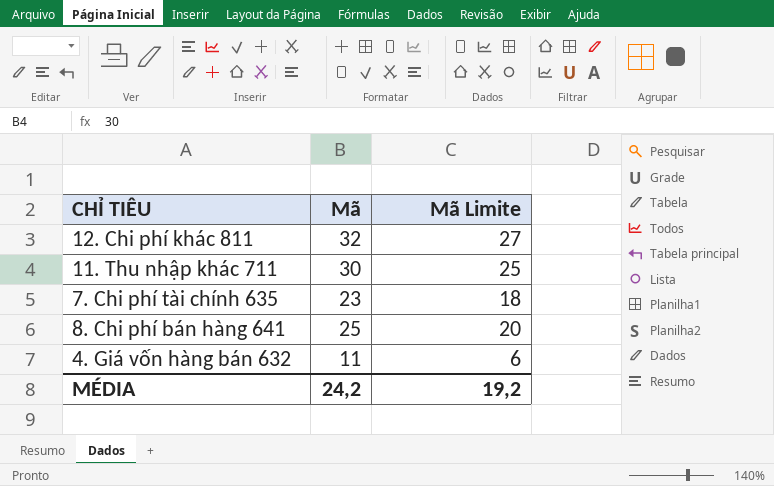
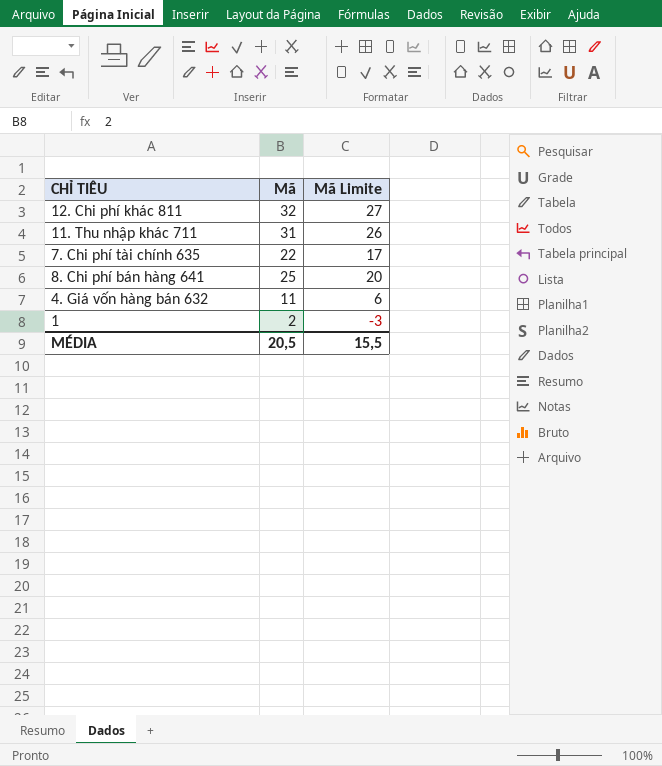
11. Thu nhập khác 711 | Mã: 30 -> 31
11. Thu nhập khác 711 | Mã Limite: 25 -> 26
7. Chi phí tài chính 635 | Mã: 23 -> 22
7. Chi phí tài chính 635 | Mã Limite: 18 -> 17
row 1: none -> 2 | -3
MÉDIA | Mã: 24,2 -> 20,5
MÉDIA | Mã Limite: 19,2 -> 15,5

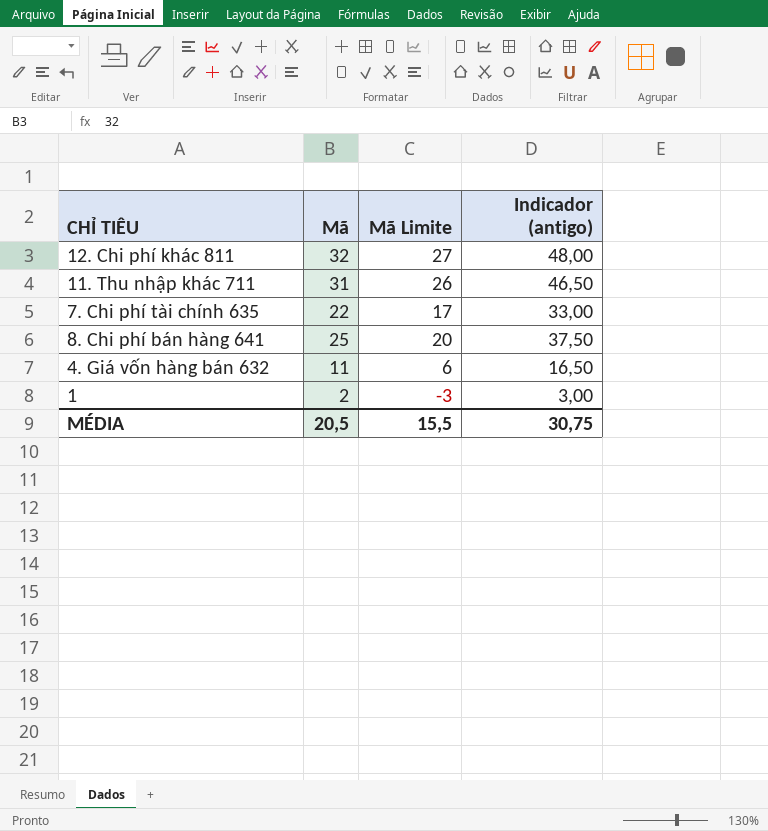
column Indicador (antigo) | formula: none -> [Mã] * 1,5

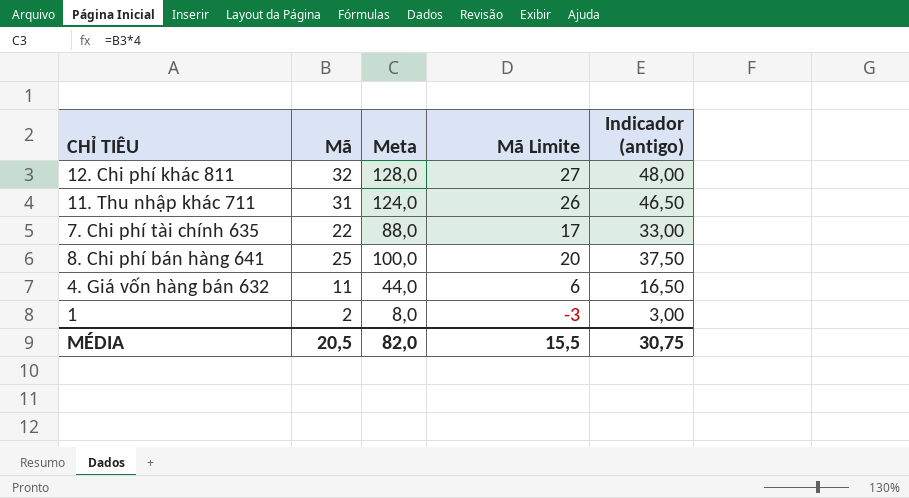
column Meta | formula: none -> [Mã] * 4

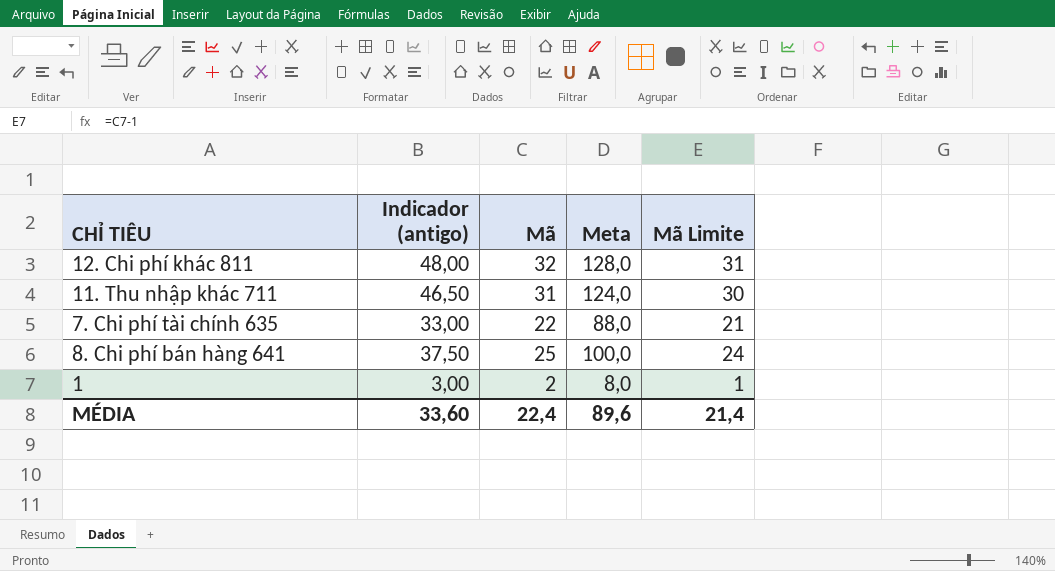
column Indicador (antigo) | position: 5 -> 2
column Mã Limite | formula: [Mã] - 5 -> [Mã] - 1
row 4. Giá vốn hàng bán 632: 11 | 44,0 | 6 | 16,50 -> none
MÉDIA | Indicador (antigo): 30,75 -> 33,60
MÉDIA | Mã: 20,5 -> 22,4
MÉDIA | Meta: 82,0 -> 89,6
MÉDIA | Mã Limite: 15,5 -> 21,4

